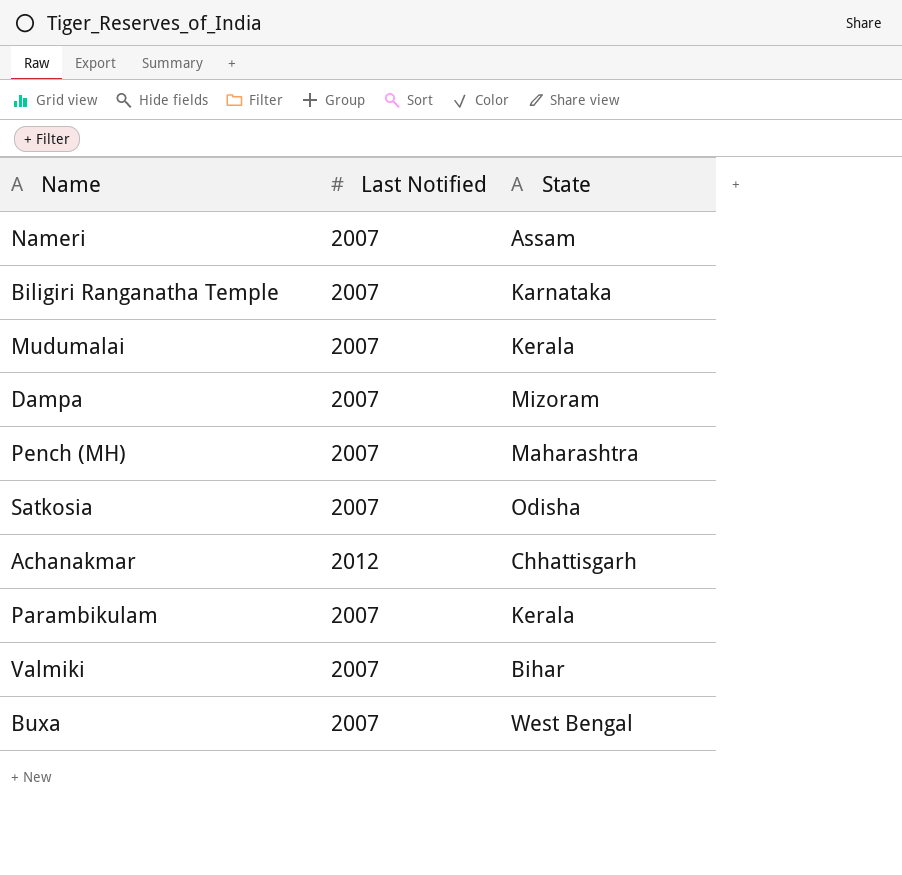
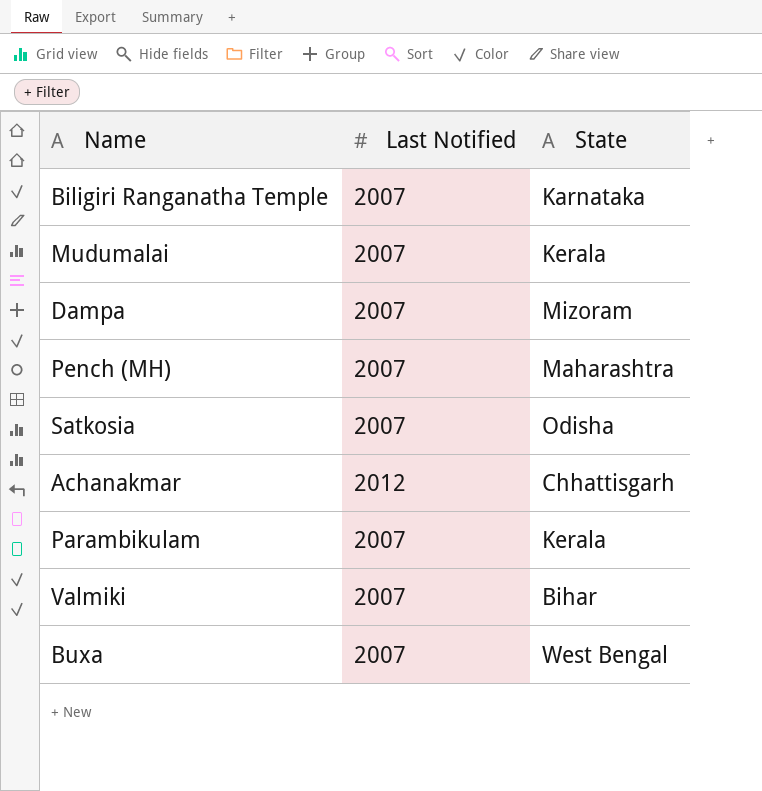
row Nameri: 2007 | Assam -> none

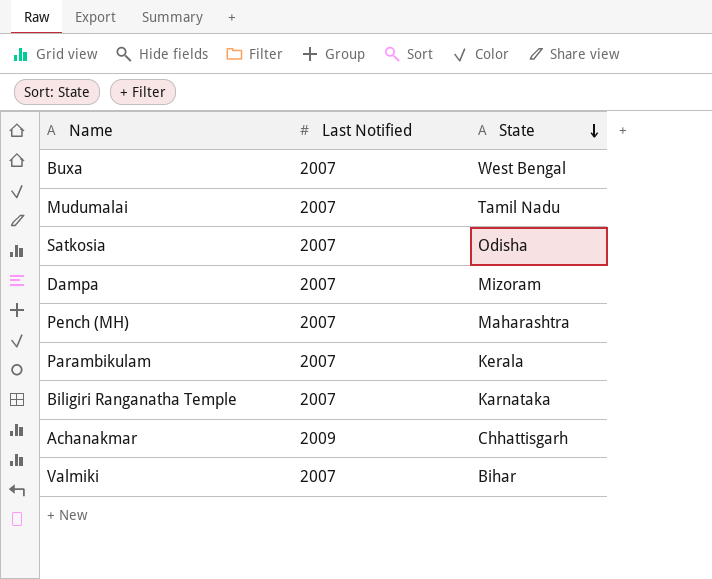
row order: none -> State descending
Mudumalai | State: Kerala -> Tamil Nadu
Achanakmar | Last Notified: 2012 -> 2009

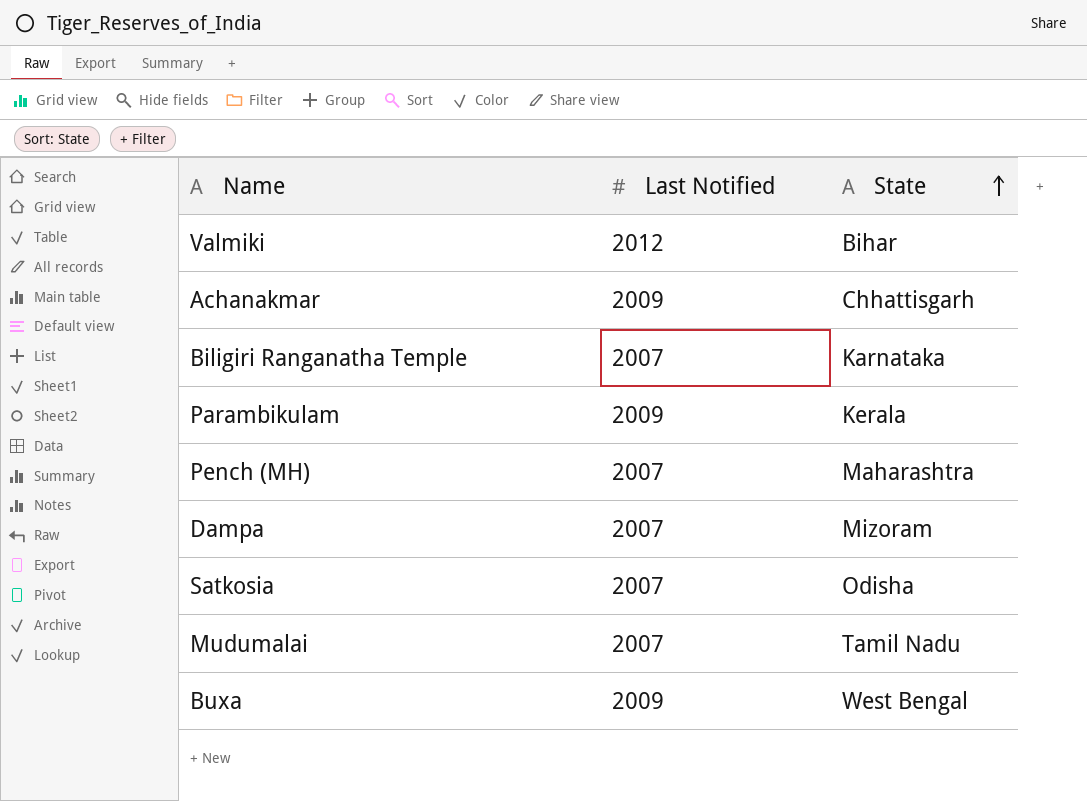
row order: State descending -> State ascending
Valmiki | Last Notified: 2007 -> 2012
Parambikulam | Last Notified: 2007 -> 2009
Buxa | Last Notified: 2007 -> 2009

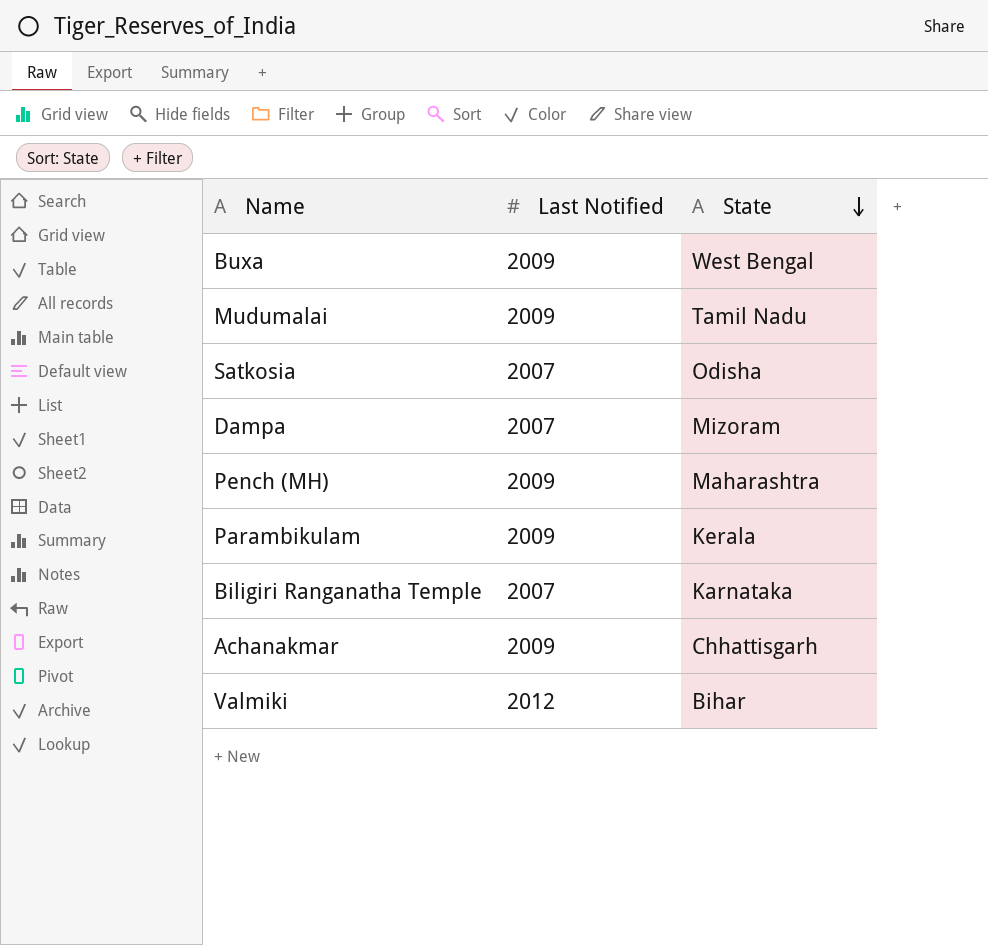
row order: State ascending -> State descending
Mudumalai | Last Notified: 2007 -> 2009
Pench (MH) | Last Notified: 2007 -> 2009

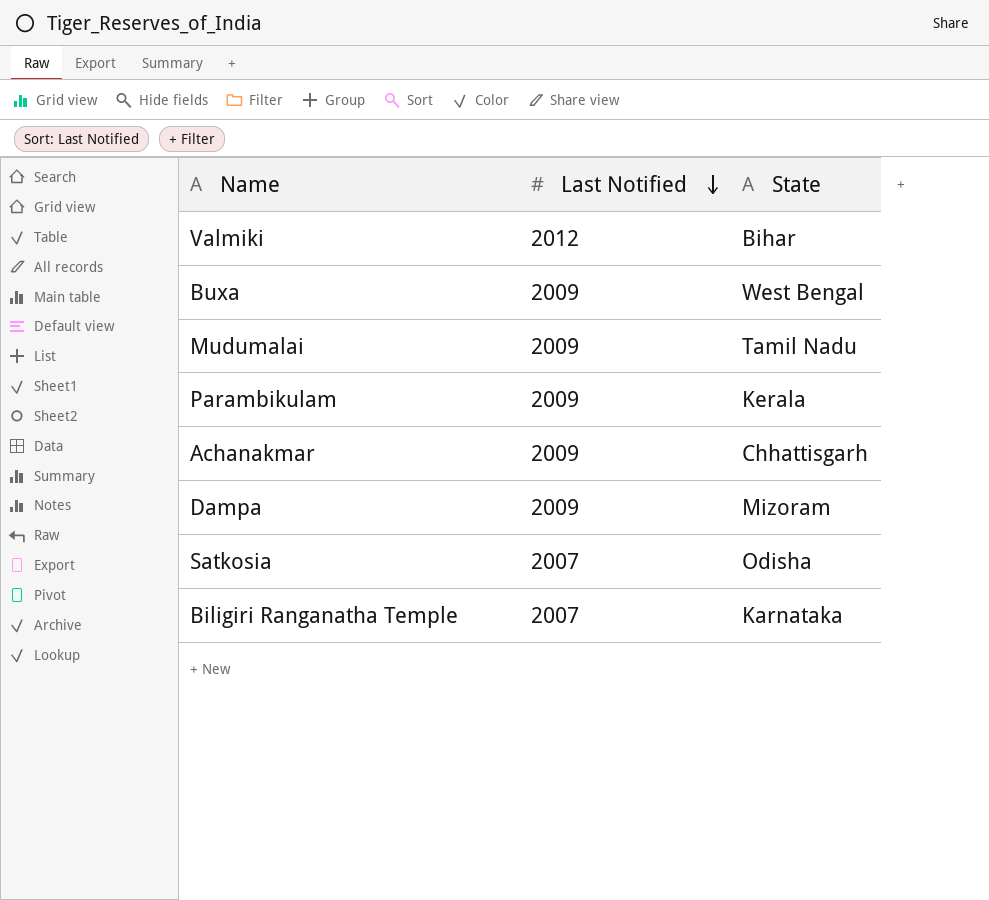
row order: State descending -> Last Notified descending
row Pench (MH): 2009 | Maharashtra -> none
Dampa | Last Notified: 2007 -> 2009

